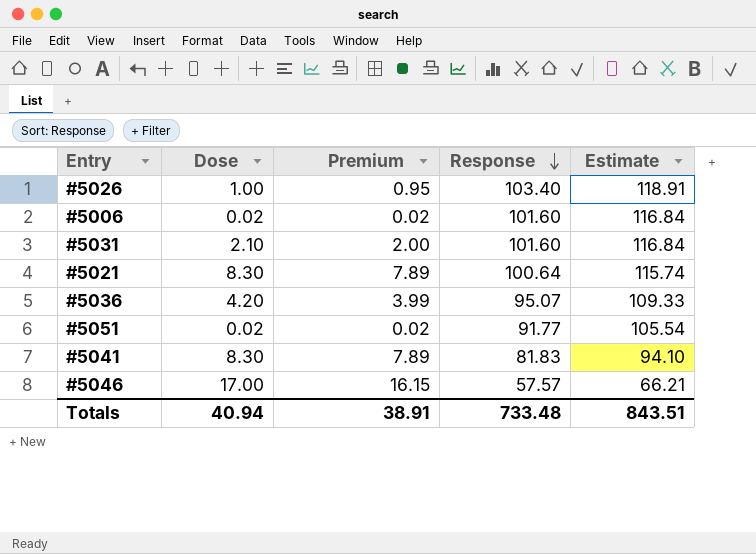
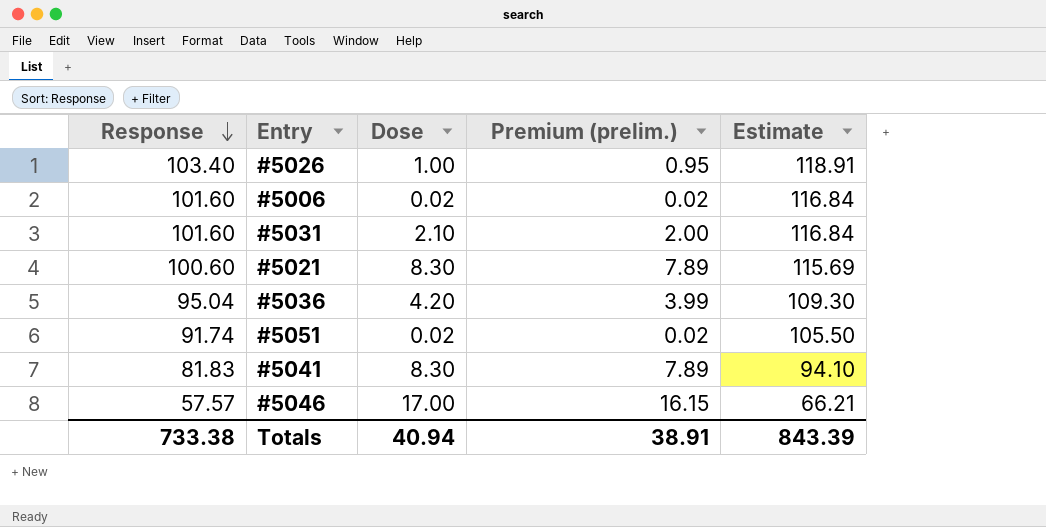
column Response | position: 4 -> 1
column name: Premium -> Premium (prelim.)
#5021 | Response: 100.64 -> 100.60
#5021 | Estimate: 115.74 -> 115.69
#5036 | Response: 95.07 -> 95.04
#5036 | Estimate: 109.33 -> 109.30
#5051 | Response: 91.77 -> 91.74
#5051 | Estimate: 105.54 -> 105.50
Totals | Response: 733.48 -> 733.38
Totals | Estimate: 843.51 -> 843.39

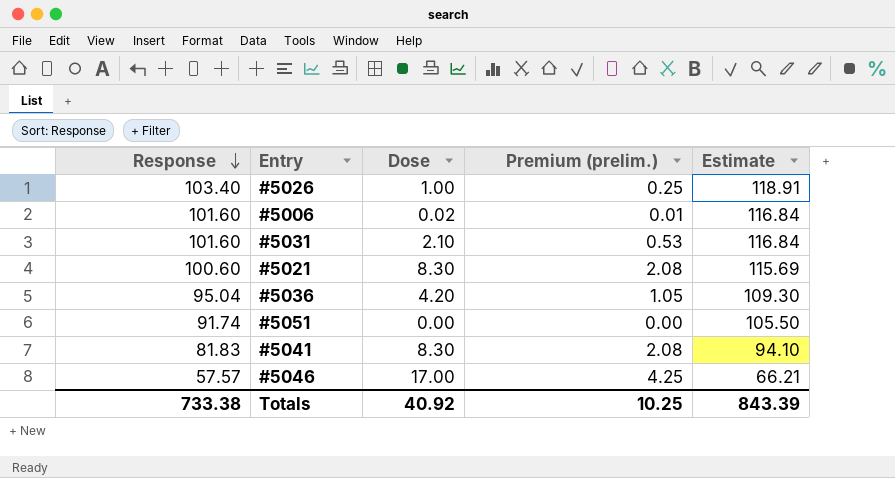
column Premium (prelim.) | formula: [Dose] * 0.95 -> [Dose] * 0.25
#5051 | Dose: 0.02 -> 0.00
Totals | Dose: 40.94 -> 40.92
Totals | Premium (prelim.): 38.91 -> 10.25

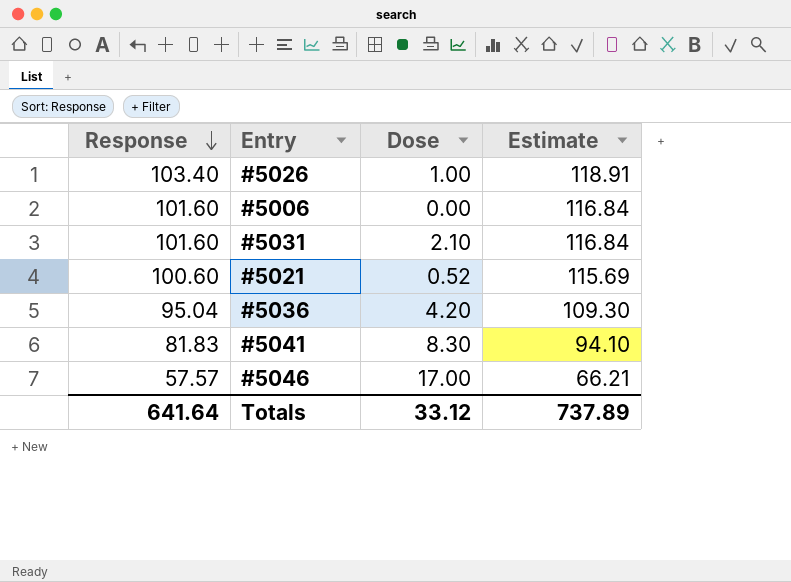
column Premium (prelim.) | formula: [Dose] * 0.25 -> none
row #5051: 91.74 | 0.00 | 0.00 | 105.50 -> none
#5006 | Dose: 0.02 -> 0.00
#5021 | Dose: 8.30 -> 0.52
Totals | Response: 733.38 -> 641.64
Totals | Dose: 40.92 -> 33.12
Totals | Estimate: 843.39 -> 737.89

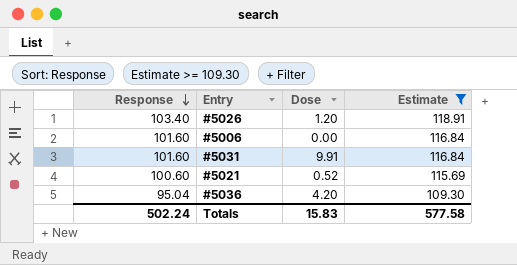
filter: none -> Estimate >= 109.30
#5026 | Dose: 1.00 -> 1.20
#5031 | Dose: 2.10 -> 9.91
Totals | Response: 641.64 -> 502.24
Totals | Dose: 33.12 -> 15.83
Totals | Estimate: 737.89 -> 577.58

